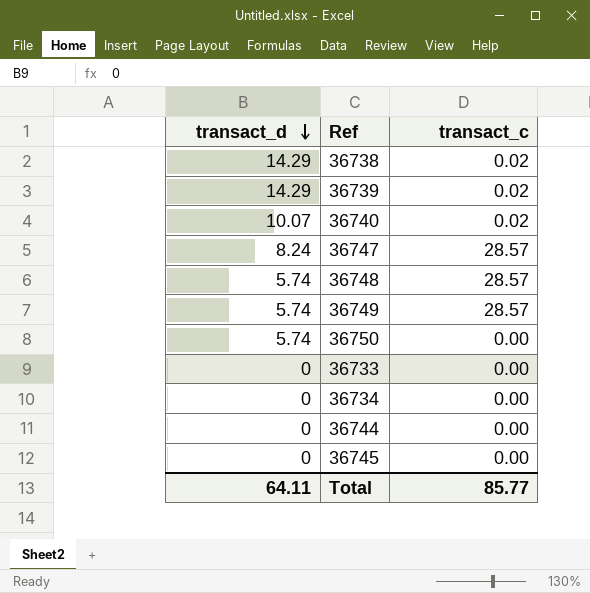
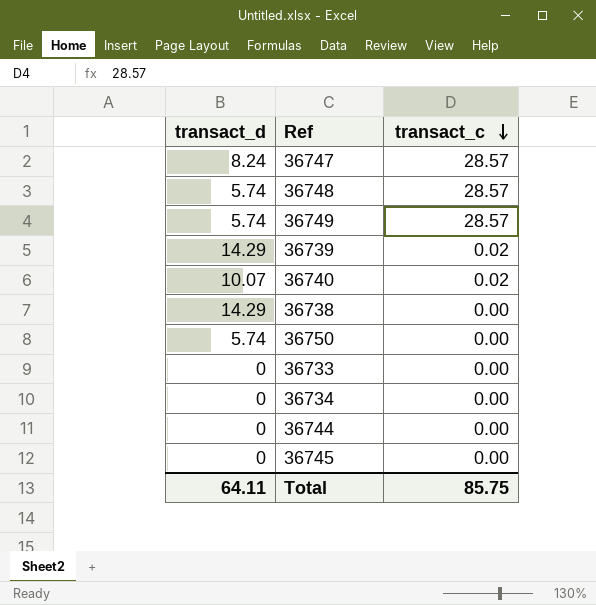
row order: transact_d descending -> transact_c descending
36738 | transact_c: 0.02 -> 0.00
Total | transact_c: 85.77 -> 85.75

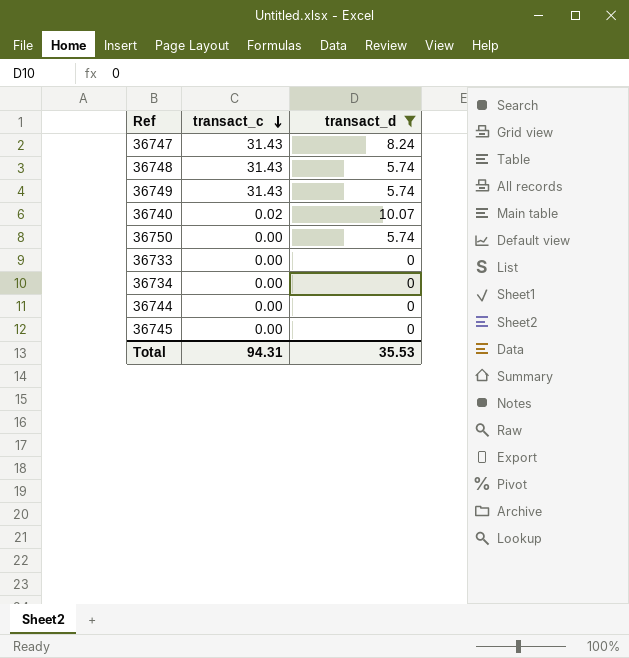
filter: none -> transact_d != 14.29
column transact_d | position: 1 -> 3
36747 | transact_c: 28.57 -> 31.43
36748 | transact_c: 28.57 -> 31.43
36749 | transact_c: 28.57 -> 31.43
Total | transact_c: 85.75 -> 94.31
Total | transact_d: 64.11 -> 35.53

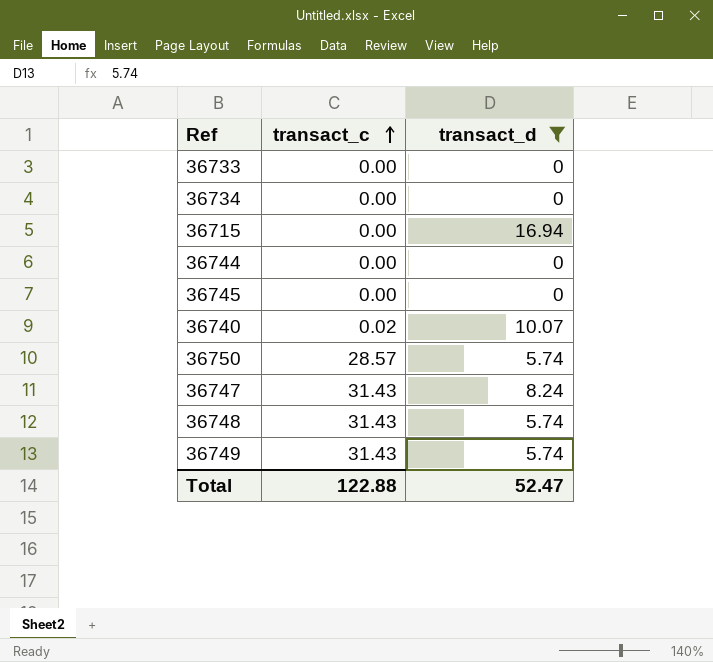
row order: transact_c descending -> transact_c ascending
row 36715: none -> 0.00 | 16.94
36750 | transact_c: 0.00 -> 28.57
Total | transact_c: 94.31 -> 122.88
Total | transact_d: 35.53 -> 52.47

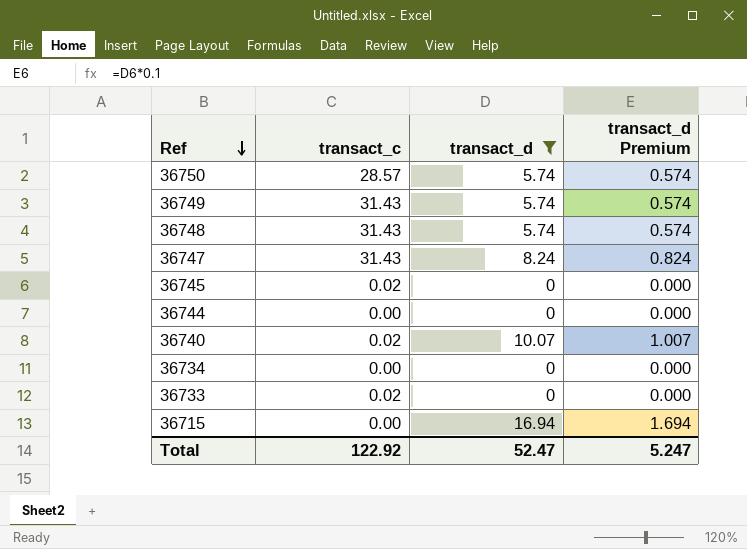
row order: transact_c ascending -> Ref descending
column transact_d Premium | formula: none -> [transact_d] * 0.1
36745 | transact_c: 0.00 -> 0.02
36733 | transact_c: 0.00 -> 0.02
Total | transact_c: 122.88 -> 122.92

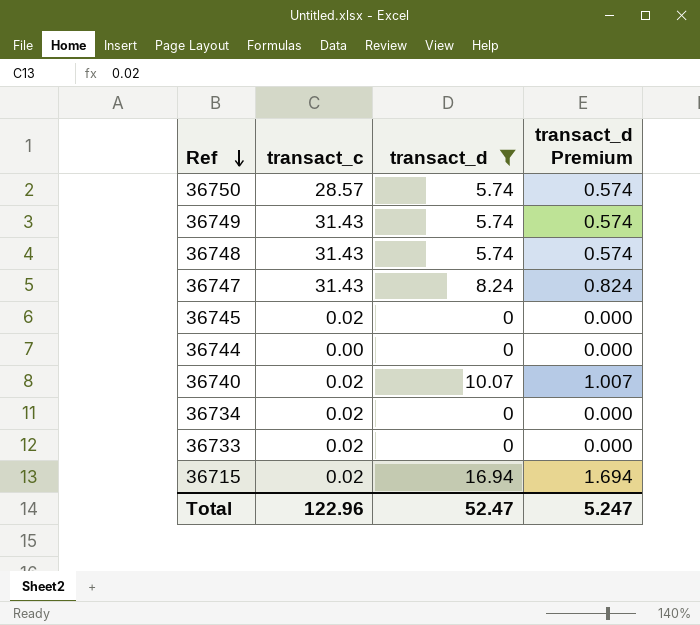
36734 | transact_c: 0.00 -> 0.02
36715 | transact_c: 0.00 -> 0.02
Total | transact_c: 122.92 -> 122.96

